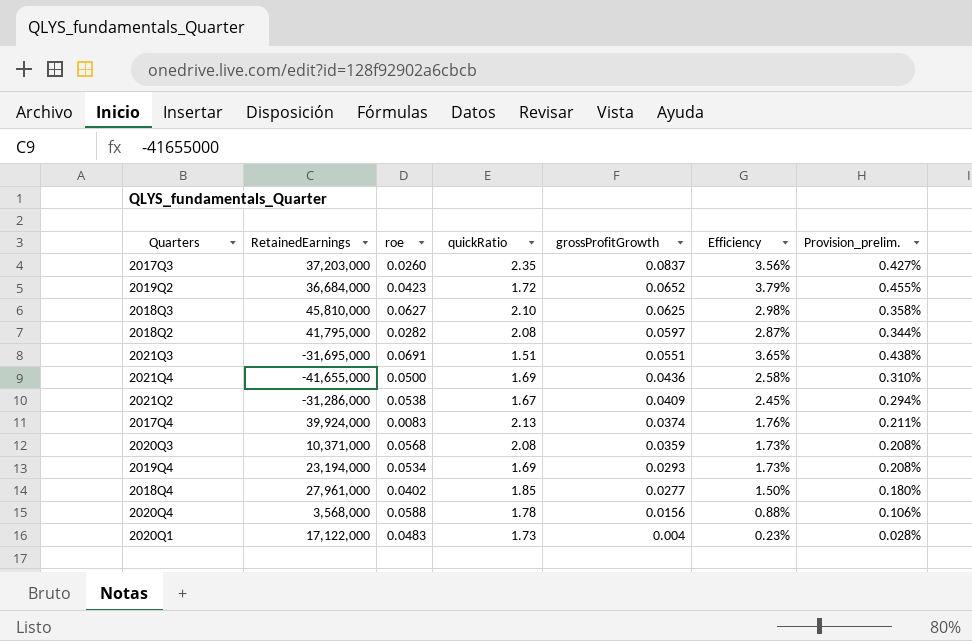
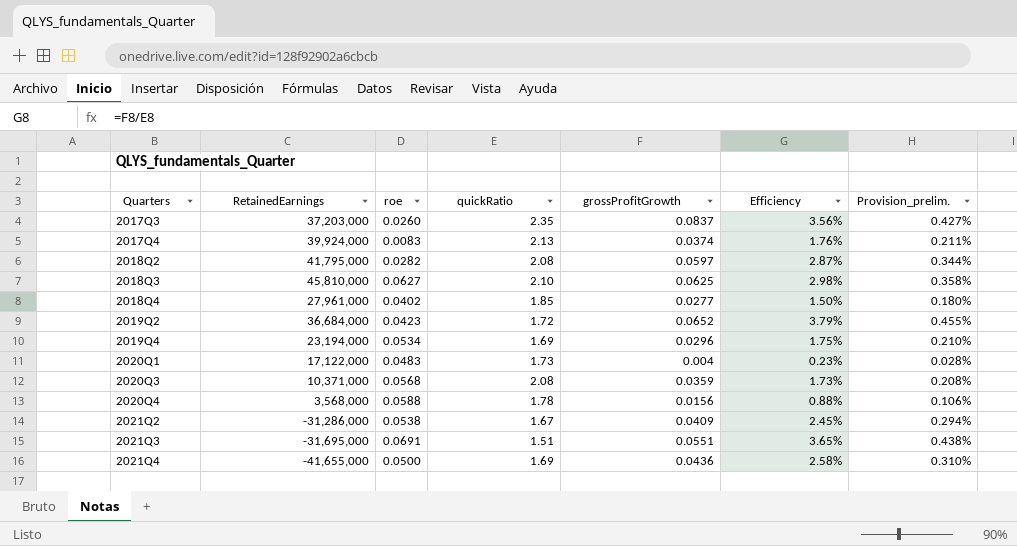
row order: grossProfitGrowth descending -> Quarters ascending
2019Q4 | grossProfitGrowth: 0.0293 -> 0.0296
2019Q4 | Efficiency: 1.73% -> 1.75%
2019Q4 | Provision_prelim.: 0.208% -> 0.210%

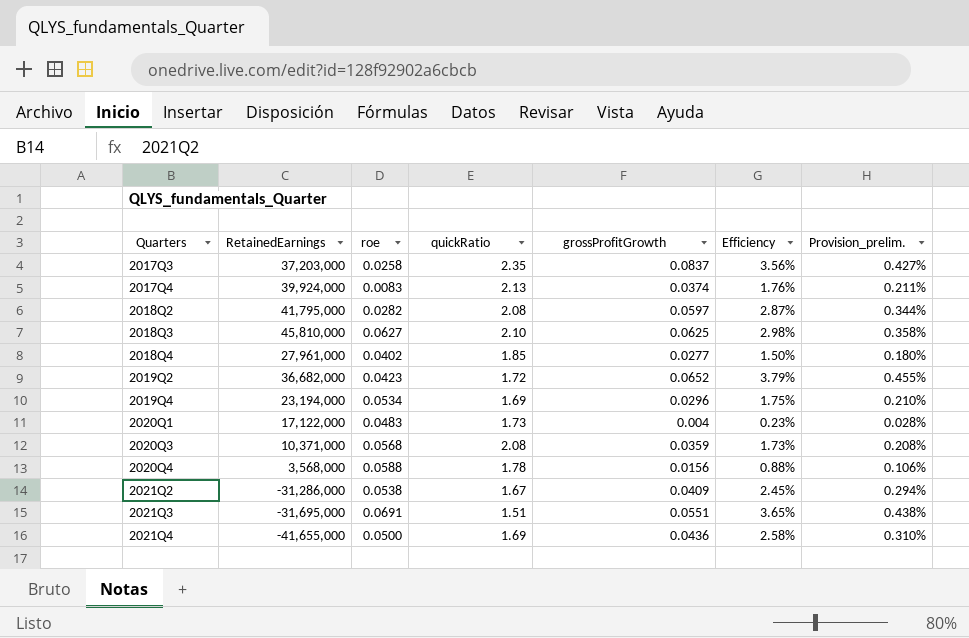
2017Q3 | roe: 0.0260 -> 0.0258
2019Q2 | RetainedEarnings: 36,684,000 -> 36,682,000

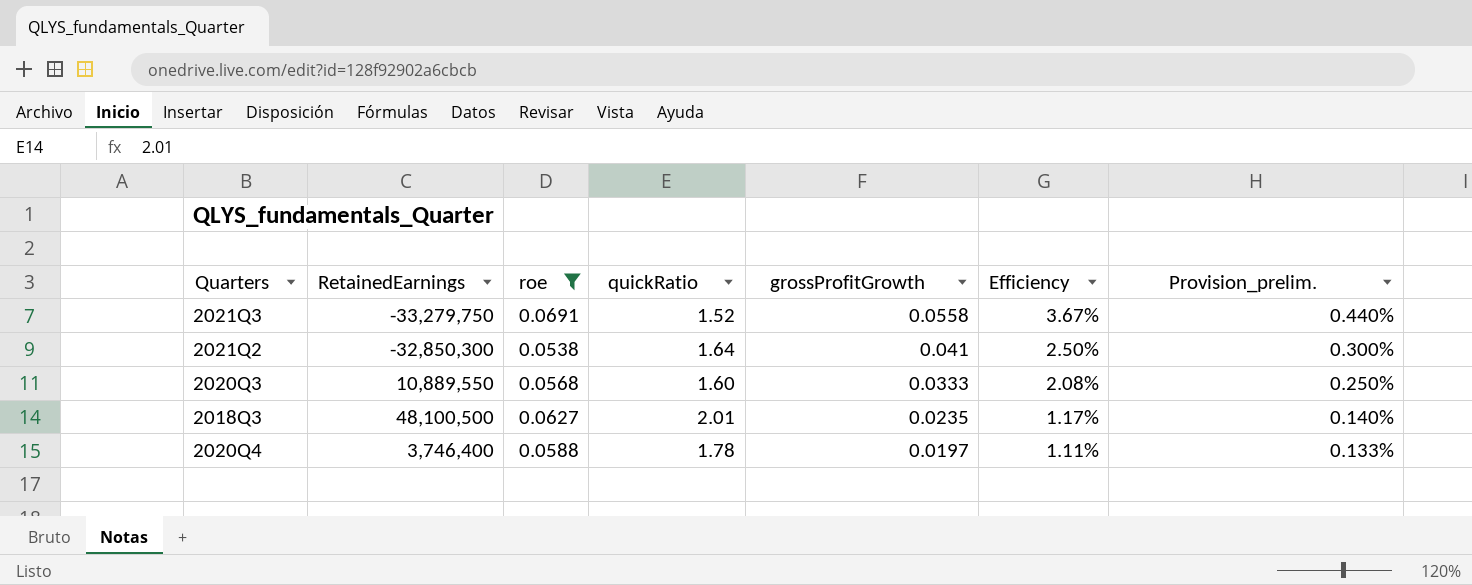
filter: none -> roe >= 0.0538
row order: Quarters ascending -> grossProfitGrowth descending
2021Q3 | RetainedEarnings: -31,695,000 -> -33,279,750
2021Q3 | quickRatio: 1.51 -> 1.52
2021Q3 | grossProfitGrowth: 0.0551 -> 0.0558
2021Q3 | Efficiency: 3.65% -> 3.67%
2021Q3 | Provision_prelim.: 0.438% -> 0.440%
2021Q2 | RetainedEarnings: -31,286,000 -> -32,850,300
2021Q2 | quickRatio: 1.67 -> 1.64
2021Q2 | grossProfitGrowth: 0.0409 -> 0.041
2021Q2 | Efficiency: 2.45% -> 2.50%
2021Q2 | Provision_prelim.: 0.294% -> 0.300%
2020Q3 | RetainedEarnings: 10,371,000 -> 10,889,550
2020Q3 | quickRatio: 2.08 -> 1.60
2020Q3 | grossProfitGrowth: 0.0359 -> 0.0333
2020Q3 | Efficiency: 1.73% -> 2.08%
2020Q3 | Provision_prelim.: 0.208% -> 0.250%
2018Q3 | RetainedEarnings: 45,810,000 -> 48,100,500
2018Q3 | quickRatio: 2.10 -> 2.01
2018Q3 | grossProfitGrowth: 0.0625 -> 0.0235
2018Q3 | Efficiency: 2.98% -> 1.17%
2018Q3 | Provision_prelim.: 0.358% -> 0.140%
2020Q4 | RetainedEarnings: 3,568,000 -> 3,746,400
2020Q4 | grossProfitGrowth: 0.0156 -> 0.0197
2020Q4 | Efficiency: 0.88% -> 1.11%
2020Q4 | Provision_prelim.: 0.106% -> 0.133%

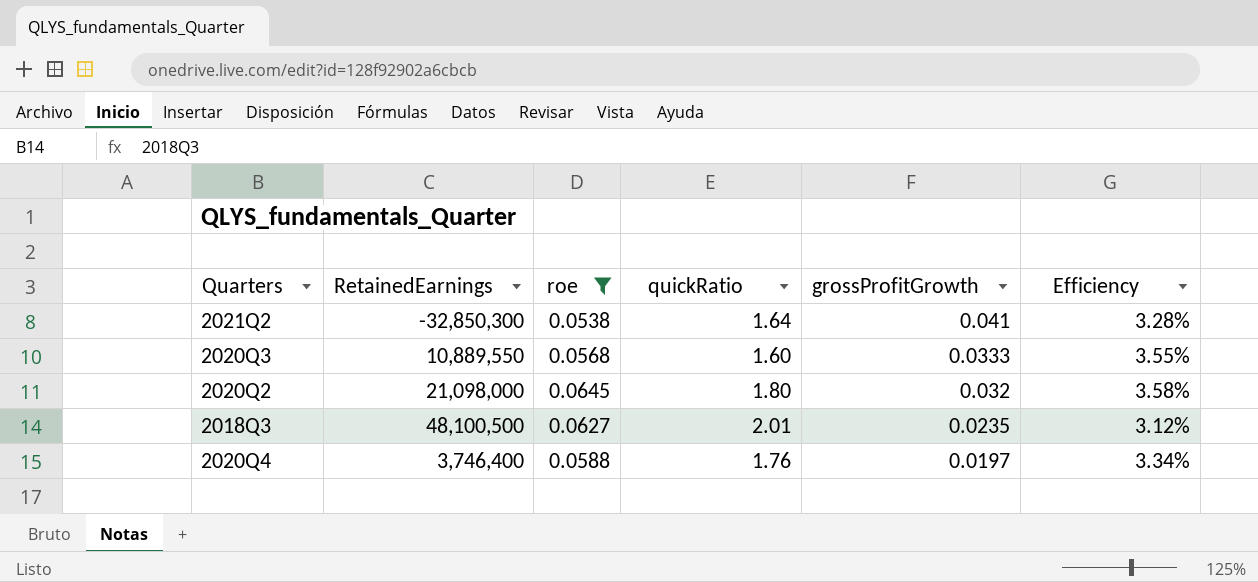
column Provision_prelim. | formula: [Efficiency] * 0.12 -> none
column Efficiency | formula: [grossProfitGrowth] / [quickRatio] -> [roe] / [quickRatio]
row 2021Q3: -33,279,750 | 0.0691 | 1.52 | 0.0558 | 3.67% | 0.440% -> none
row 2020Q2: none -> 21,098,000 | 0.0645 | 1.80 | 0.032 | 3.58%
2020Q4 | quickRatio: 1.78 -> 1.76

